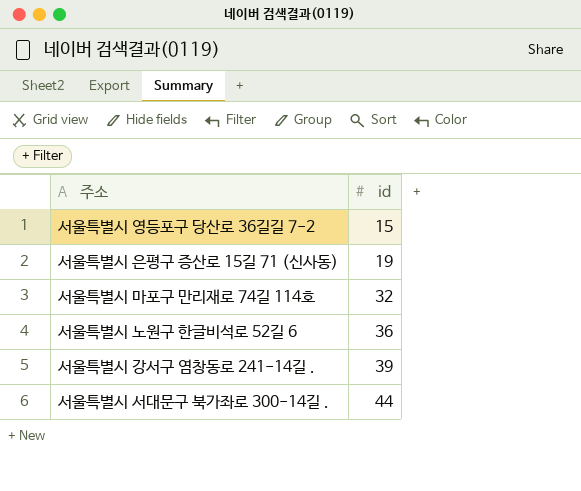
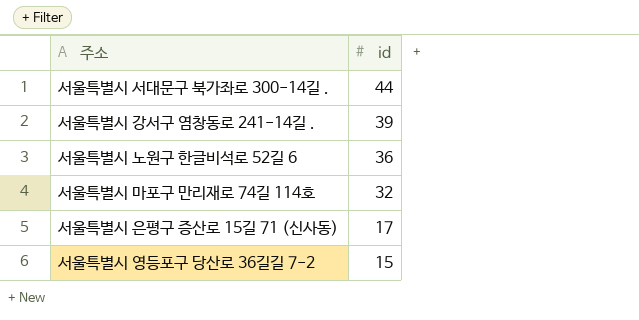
row order: id ascending -> id descending
서울특별시 은평구 증산로 15길 71 (신사동) | id: 19 -> 17

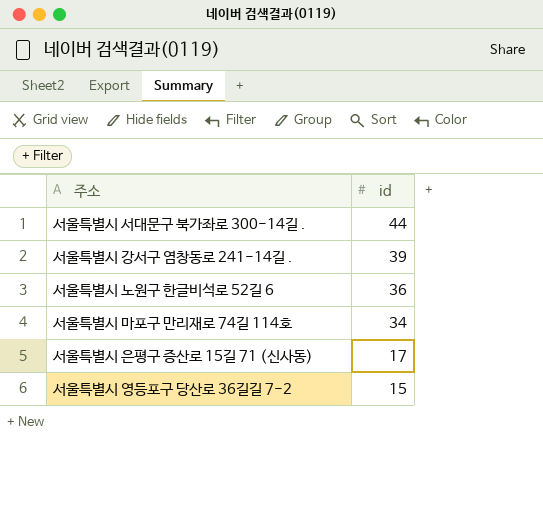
서울특별시 마포구 만리재로 74길 114호 | id: 32 -> 34

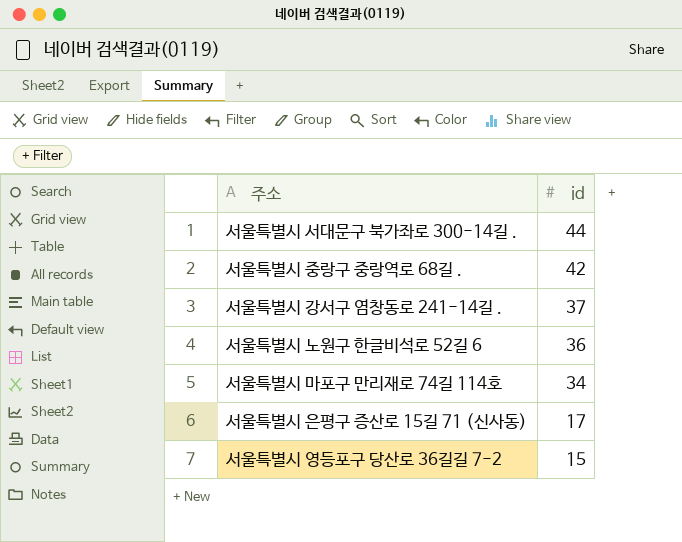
row 서울특별시 중랑구 중랑역로 68길 .: none -> 42
서울특별시 강서구 염창동로 241-14길 . | id: 39 -> 37

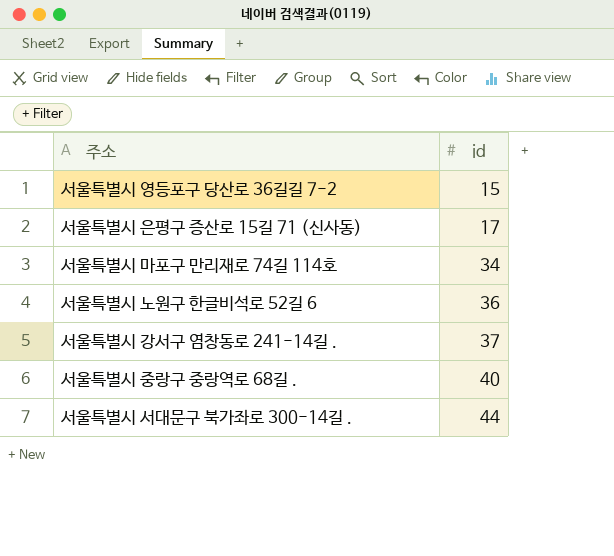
row order: id descending -> id ascending
서울특별시 중랑구 중랑역로 68길 . | id: 42 -> 40

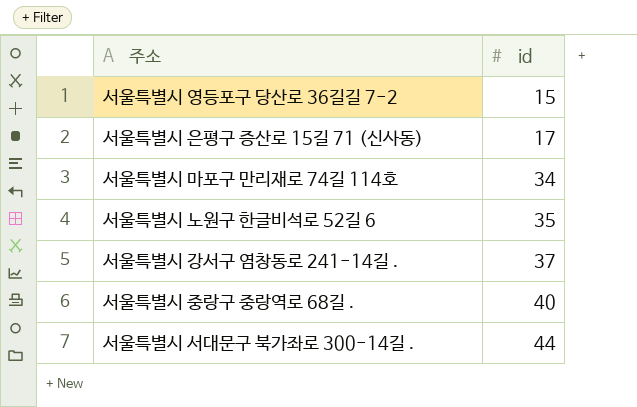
서울특별시 노원구 한글비석로 52길 6 | id: 36 -> 35

